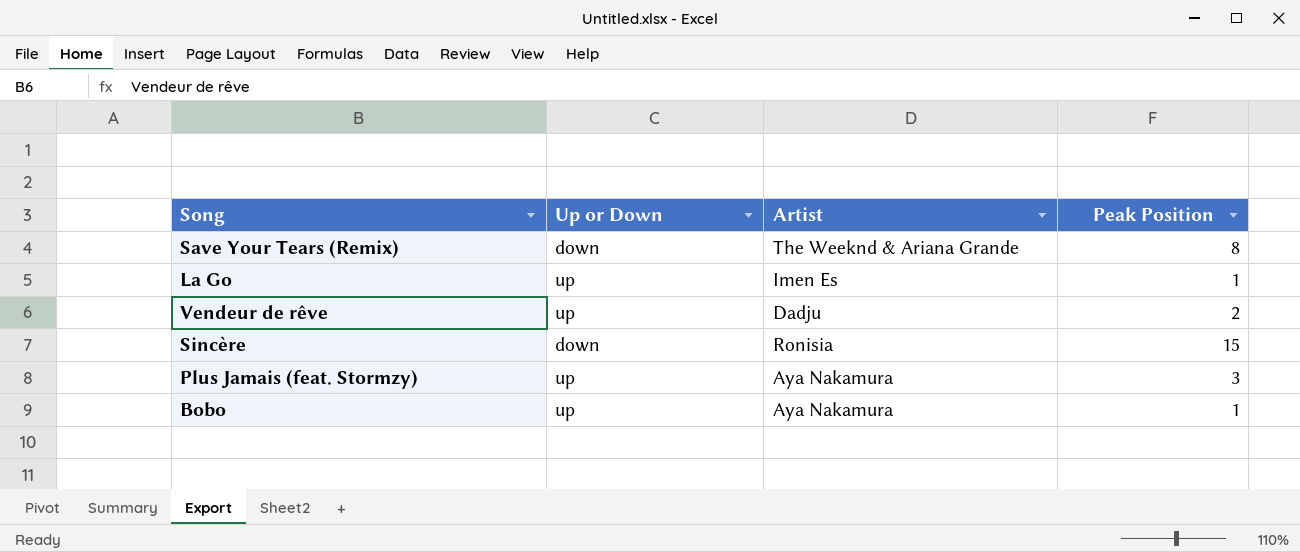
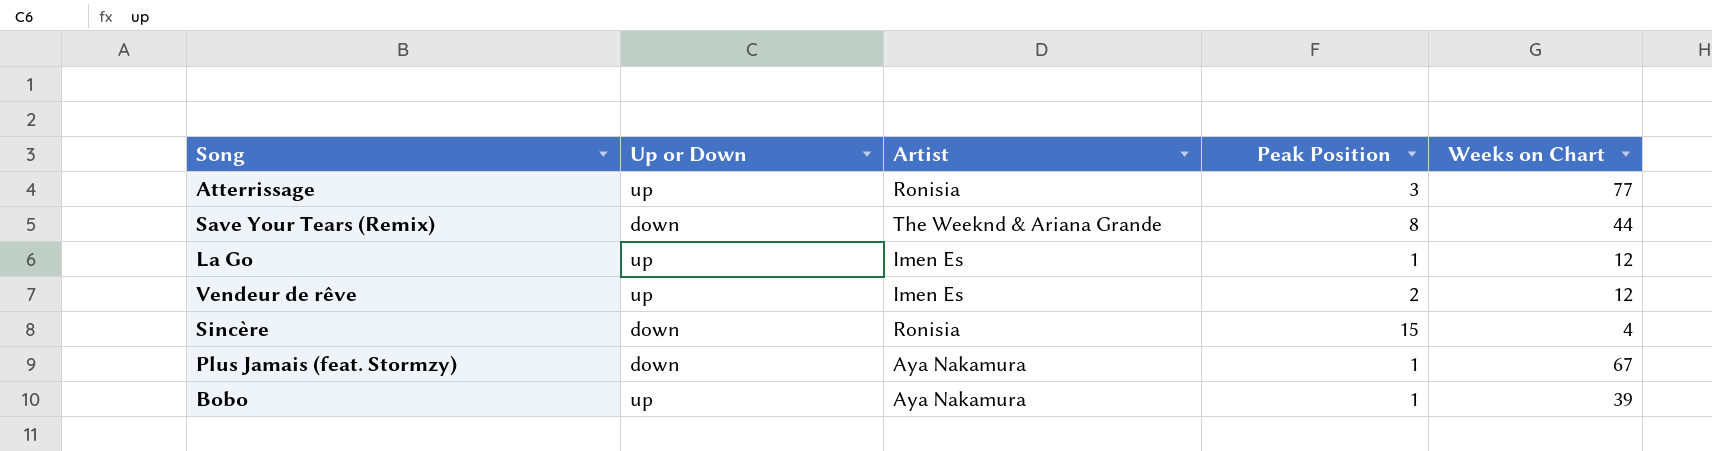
column Weeks on Chart | position: none -> 5
row Atterrissage: none -> up | Ronisia | 3 | 77
Vendeur de rêve | Artist: Dadju -> Imen Es
Plus Jamais (feat. Stormzy) | Up or Down: up -> down
Plus Jamais (feat. Stormzy) | Peak Position: 3 -> 1

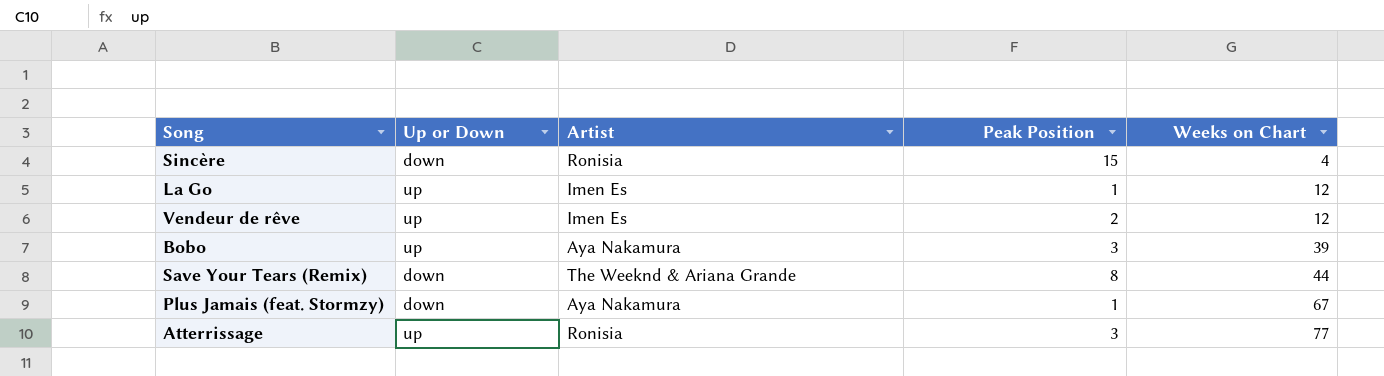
row order: none -> Weeks on Chart ascending
Bobo | Peak Position: 1 -> 3

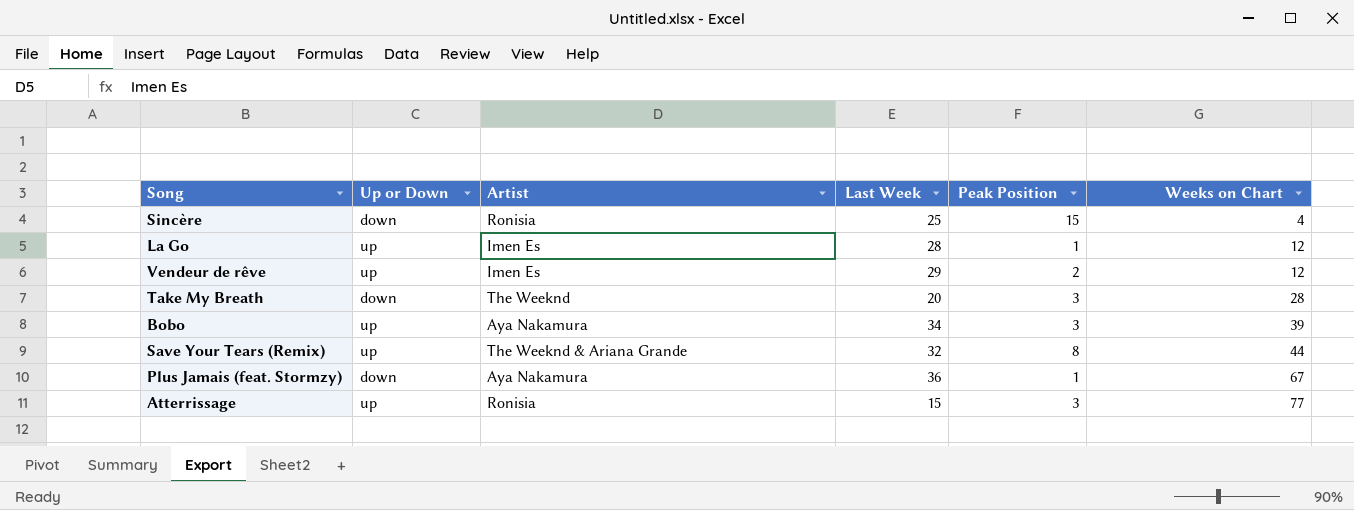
column Last Week | position: none -> 4
row Take My Breath: none -> down | The Weeknd | 20 | 3 | 28
Save Your Tears (Remix) | Up or Down: down -> up

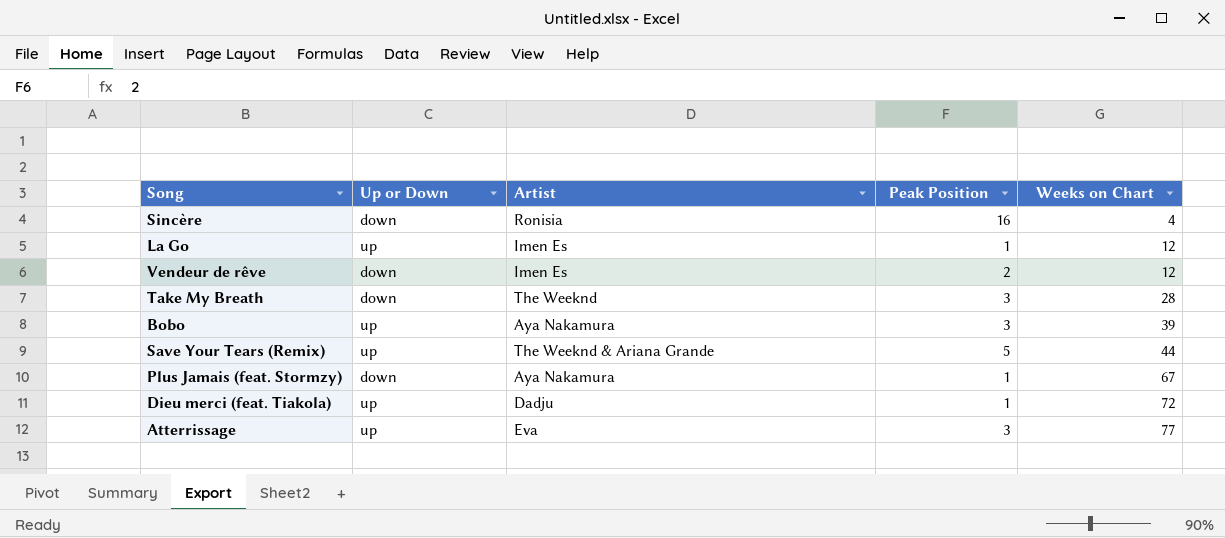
column Last Week | position: 4 -> none
Sincère | Peak Position: 15 -> 16
Vendeur de rêve | Up or Down: up -> down
Save Your Tears (Remix) | Peak Position: 8 -> 5
row Dieu merci (feat. Tiakola): none -> up | Dadju | 1 | 72
Atterrissage | Artist: Ronisia -> Eva

